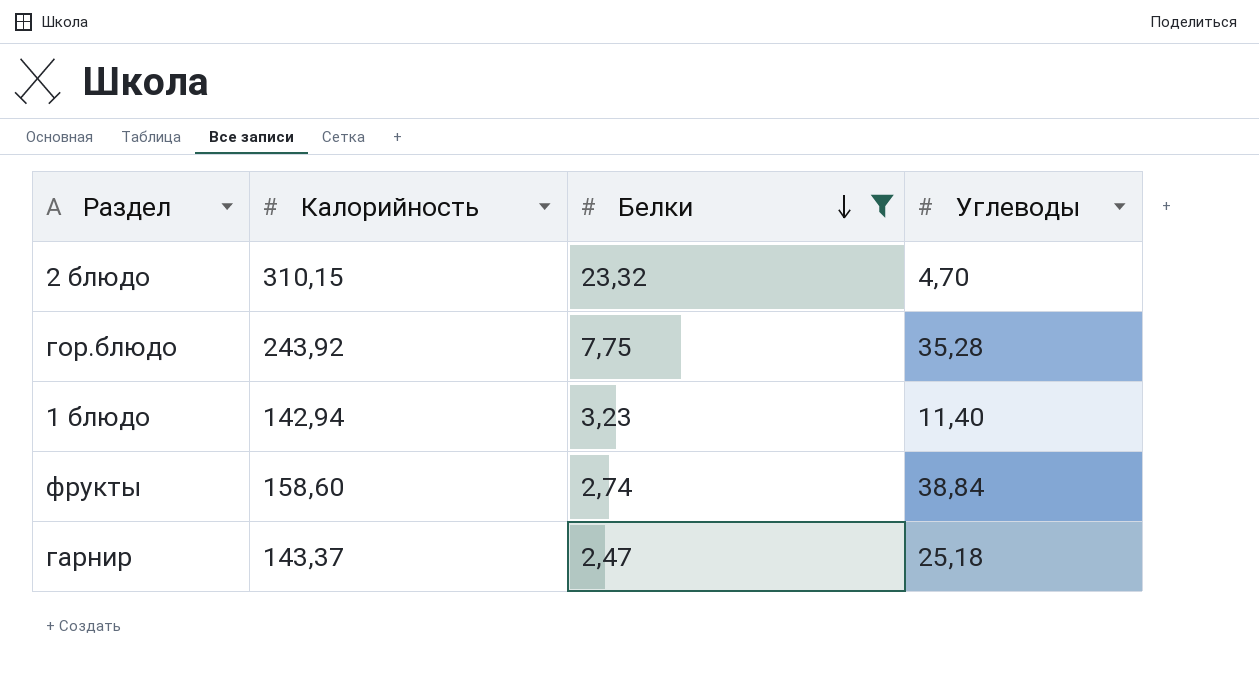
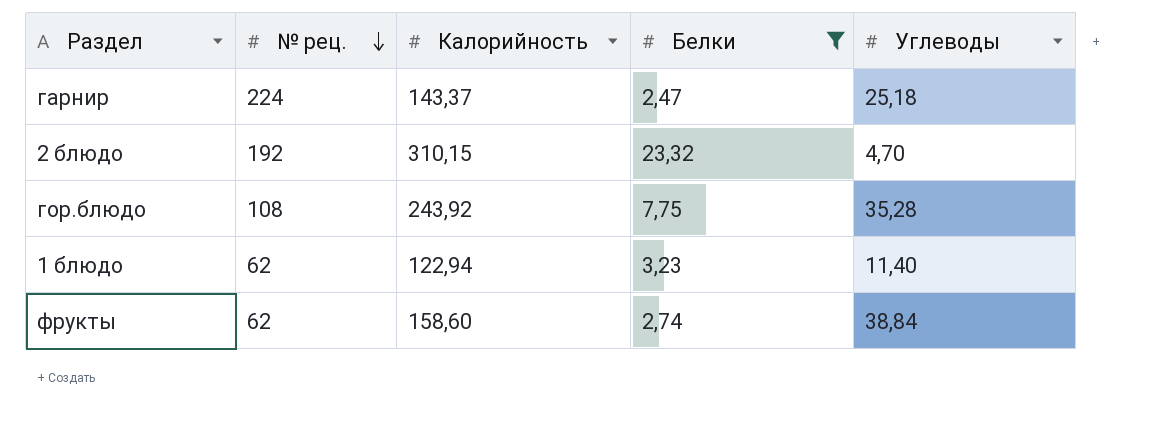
row order: Белки descending -> № рец. descending
column № рец. | position: none -> 2
1 блюдо | Калорийность: 142,94 -> 122,94

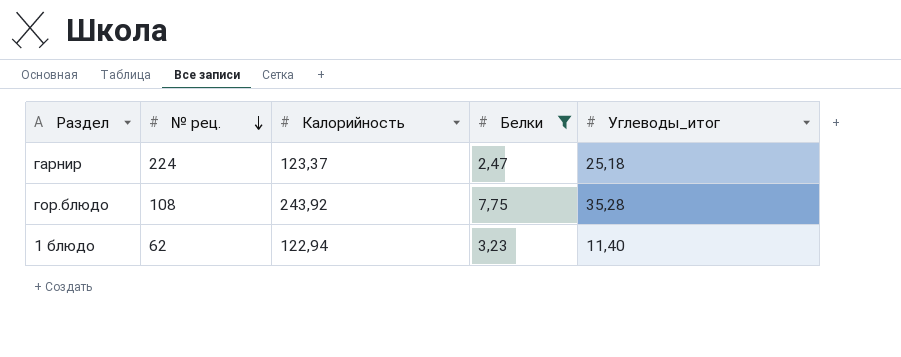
column name: Углеводы -> Углеводы_итог
row 2 блюдо: 192 | 310,15 | 23,32 | 4,70 -> none
row фрукты: 62 | 158,60 | 2,74 | 38,84 -> none
гарнир | Калорийность: 143,37 -> 123,37

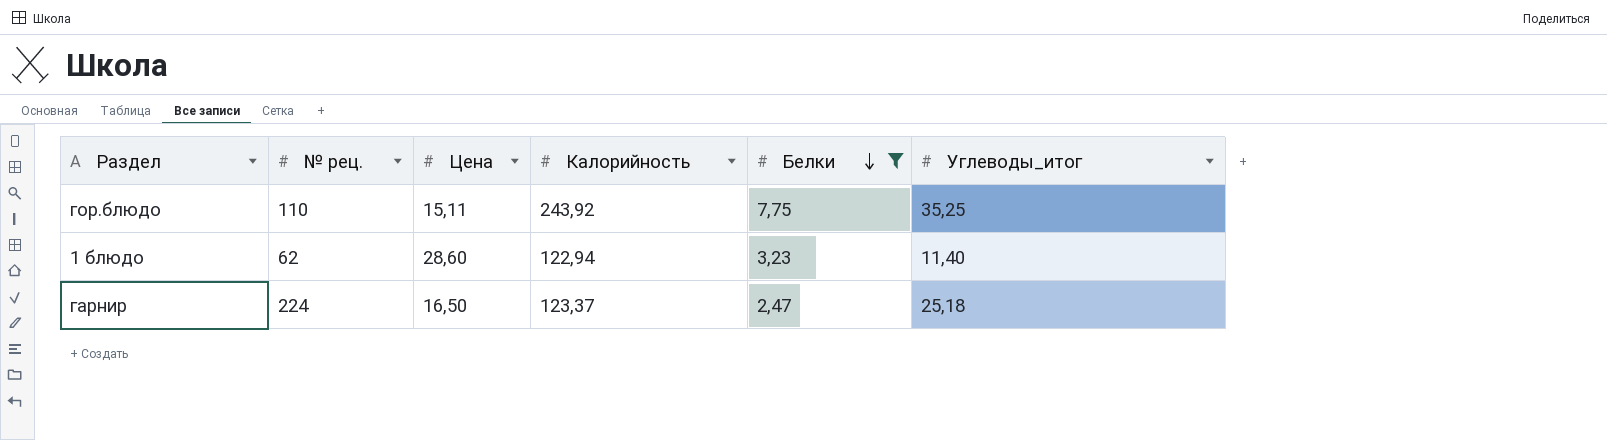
row order: № рец. descending -> Белки descending
column Цена | position: none -> 3
гор.блюдо | № рец.: 108 -> 110
гор.блюдо | Углеводы_итог: 35,28 -> 35,25

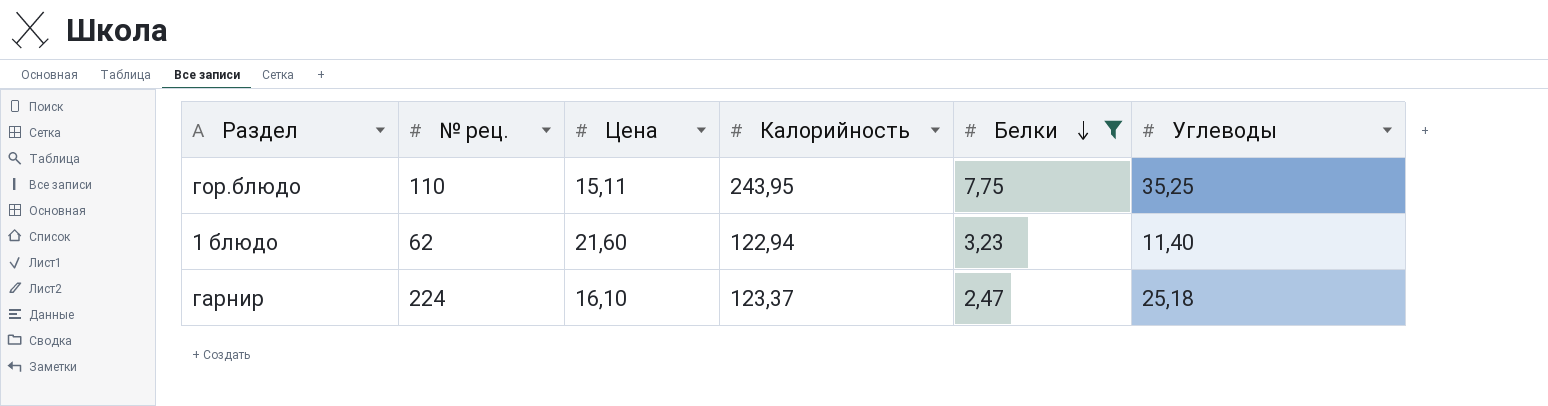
column name: Углеводы_итог -> Углеводы
гор.блюдо | Калорийность: 243,92 -> 243,95
1 блюдо | Цена: 28,60 -> 21,60
гарнир | Цена: 16,50 -> 16,10

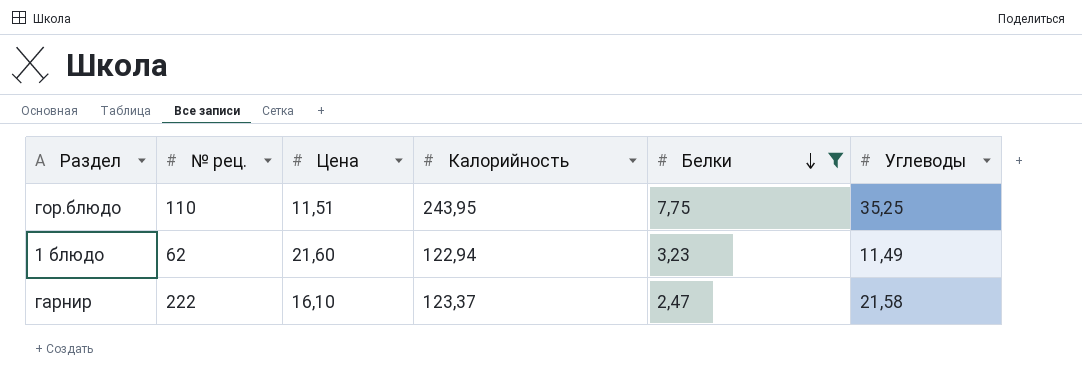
гор.блюдо | Цена: 15,11 -> 11,51
1 блюдо | Углеводы: 11,40 -> 11,49
гарнир | № рец.: 224 -> 222
гарнир | Углеводы: 25,18 -> 21,58

